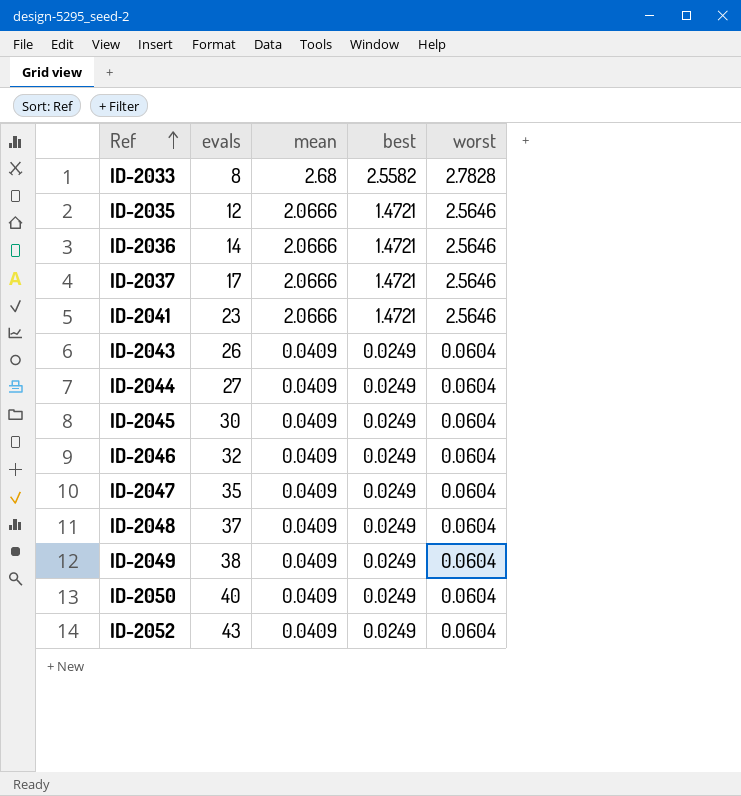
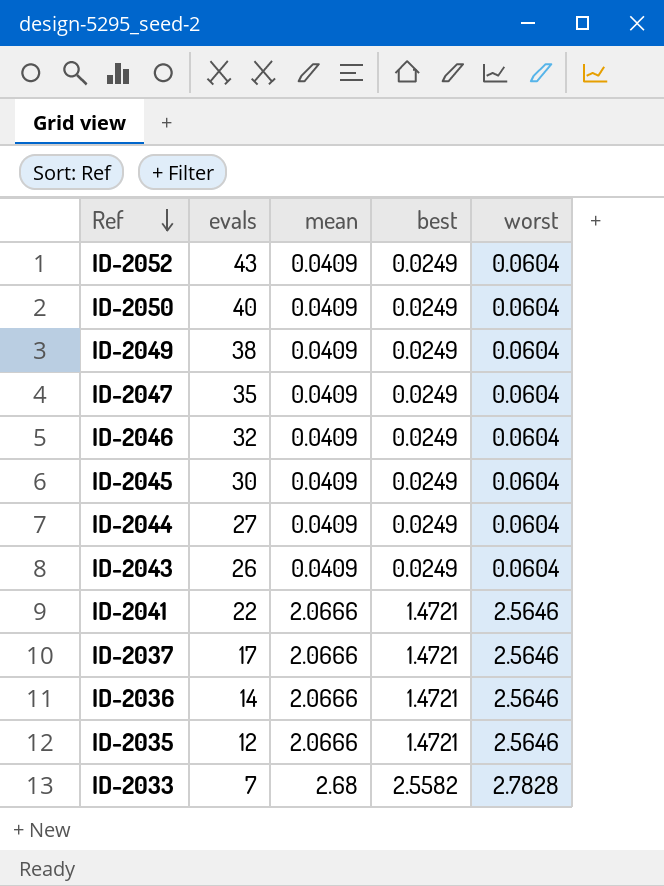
row order: Ref ascending -> Ref descending
row ID-2048: 37 | 0.0409 | 0.0249 | 0.0604 -> none
ID-2041 | evals: 23 -> 22
ID-2033 | evals: 8 -> 7

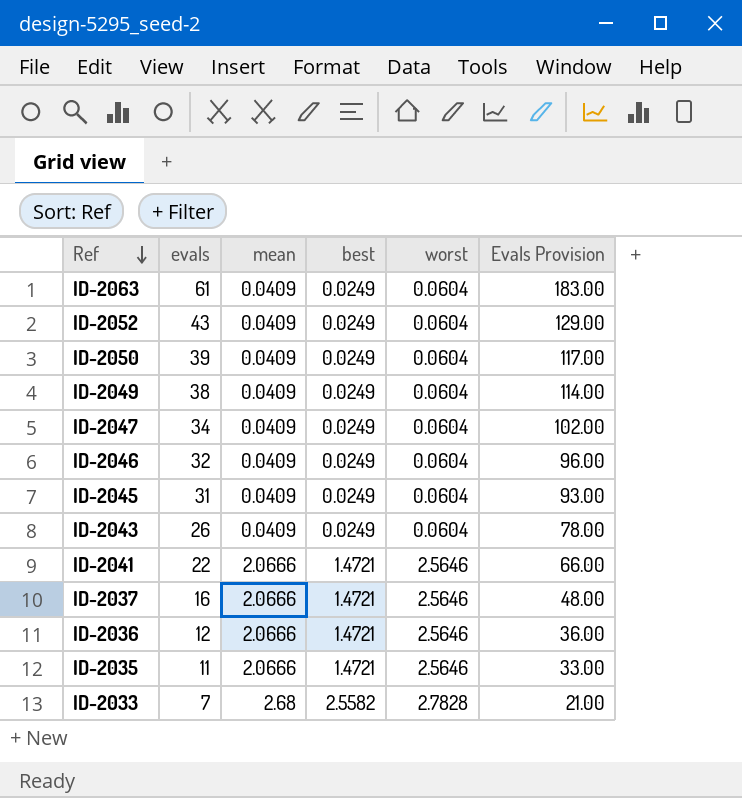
column Evals Provision | formula: none -> [evals] * 3
row ID-2044: 27 | 0.0409 | 0.0249 | 0.0604 -> none
row ID-2063: none -> 61 | 0.0409 | 0.0249 | 0.0604 | 183.00
ID-2050 | evals: 40 -> 39
ID-2047 | evals: 35 -> 34
ID-2045 | evals: 30 -> 31
ID-2037 | evals: 17 -> 16
ID-2036 | evals: 14 -> 12
ID-2035 | evals: 12 -> 11

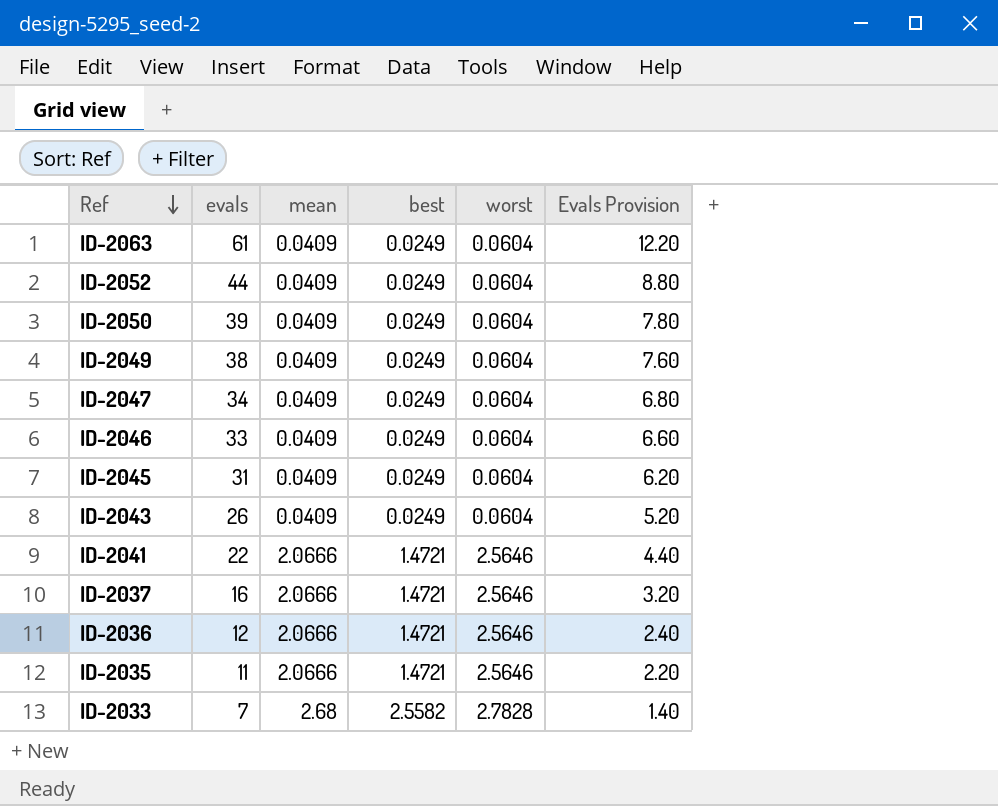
column Evals Provision | formula: [evals] * 3 -> [evals] * 0.2
ID-2052 | evals: 43 -> 44
ID-2046 | evals: 32 -> 33

